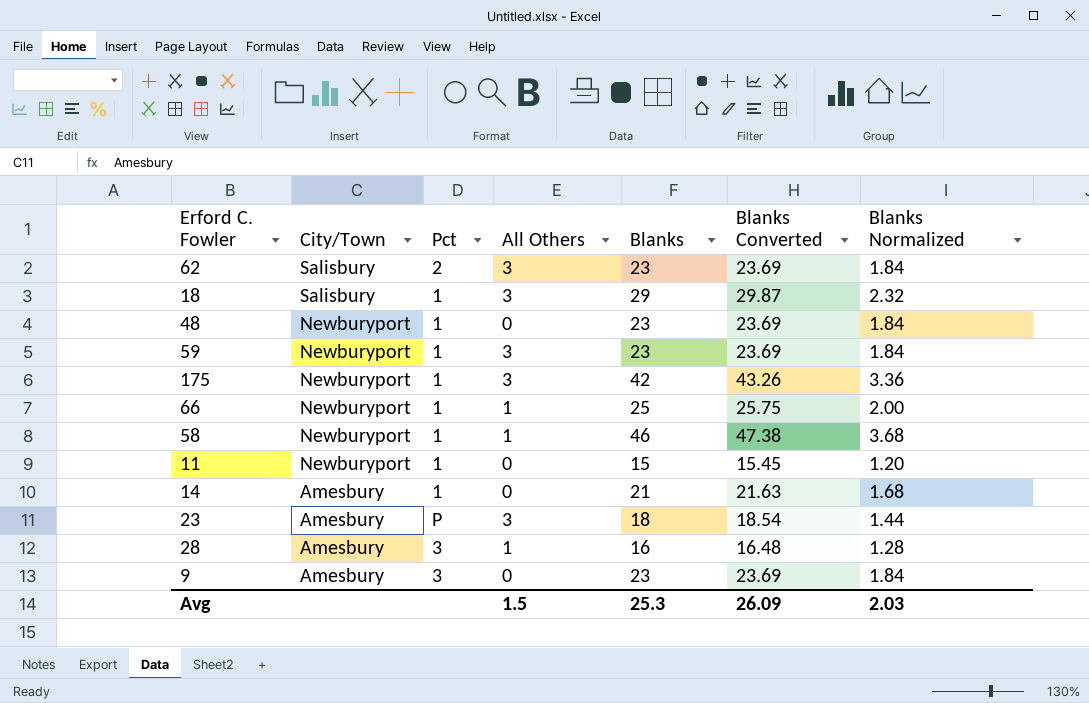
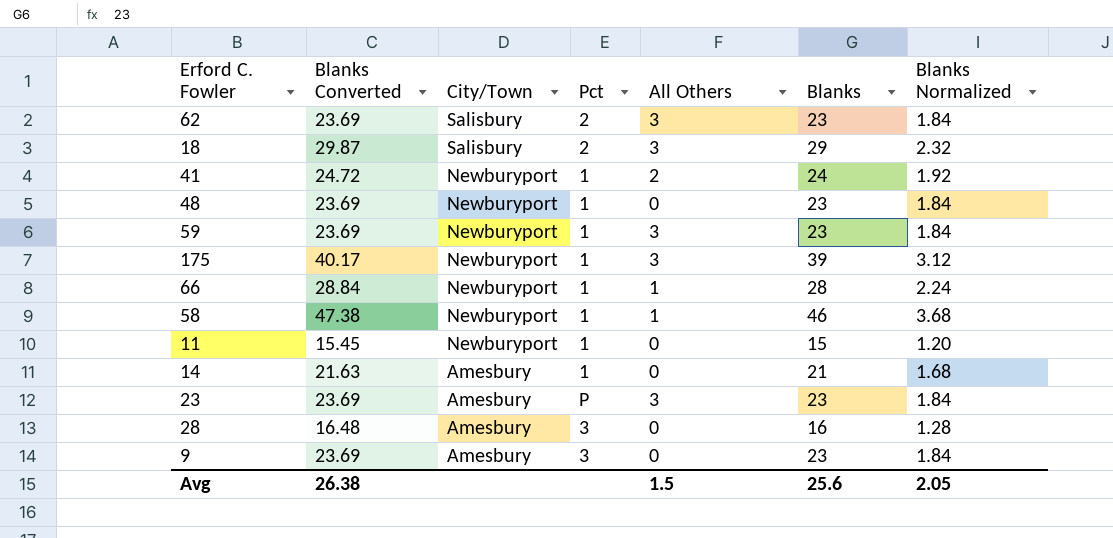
column Blanks Converted | position: 6 -> 2
18 | Pct: 1 -> 2
row 41: none -> 24.72 | Newburyport | 1 | 2 | 24 | 1.92
175 | Blanks Converted: 43.26 -> 40.17
175 | Blanks: 42 -> 39
175 | Blanks Normalized: 3.36 -> 3.12
66 | Blanks Converted: 25.75 -> 28.84
66 | Blanks: 25 -> 28
66 | Blanks Normalized: 2.00 -> 2.24
23 | Blanks Converted: 18.54 -> 23.69
23 | Blanks: 18 -> 23
23 | Blanks Normalized: 1.44 -> 1.84
28 | All Others: 1 -> 0
Avg | Blanks Converted: 26.09 -> 26.38
Avg | Blanks: 25.3 -> 25.6
Avg | Blanks Normalized: 2.03 -> 2.05

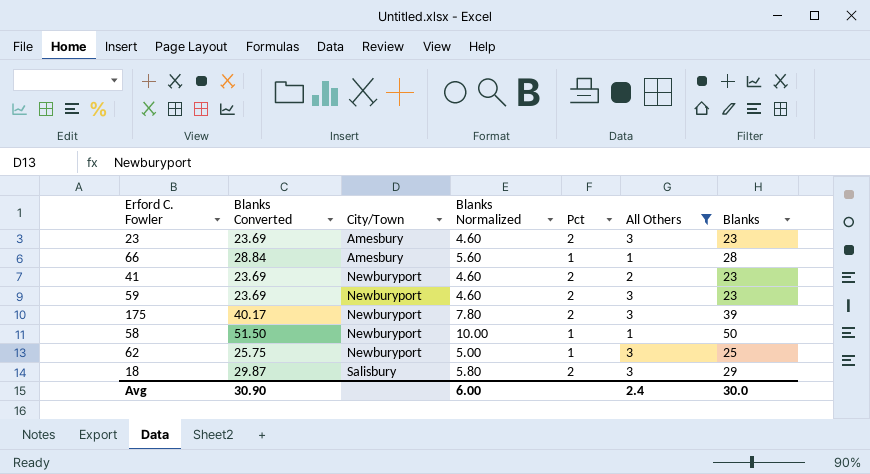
filter: none -> All Others != 0
row order: City/Town descending -> City/Town ascending
column Blanks Normalized | formula: [Blanks] * 0.08 -> [Blanks] * 0.2
column Blanks Normalized | position: 7 -> 4
23 | Pct: P -> 2
66 | City/Town: Newburyport -> Amesbury
41 | Blanks Converted: 24.72 -> 23.69
41 | Pct: 1 -> 2
41 | Blanks: 24 -> 23
59 | Pct: 1 -> 2
175 | Pct: 1 -> 2
58 | Blanks Converted: 47.38 -> 51.50
58 | Blanks: 46 -> 50
62 | Blanks Converted: 23.69 -> 25.75
62 | City/Town: Salisbury -> Newburyport
62 | Pct: 2 -> 1
62 | Blanks: 23 -> 25
Avg | Blanks Converted: 26.38 -> 30.90
Avg | Blanks Normalized: 2.05 -> 6.00
Avg | All Others: 1.5 -> 2.4
Avg | Blanks: 25.6 -> 30.0

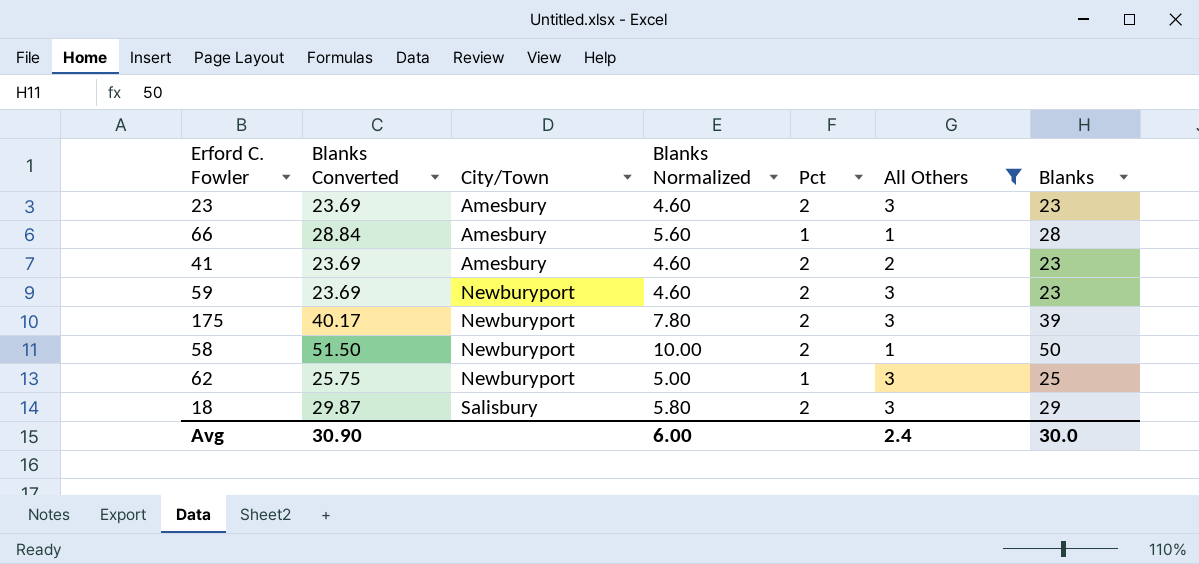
41 | City/Town: Newburyport -> Amesbury
58 | Pct: 1 -> 2

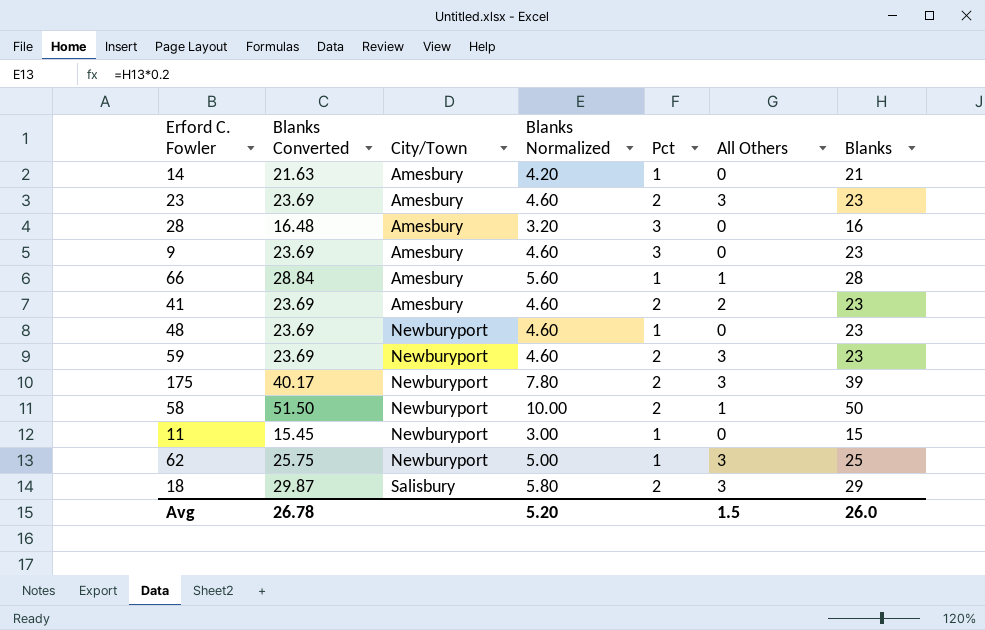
filter: All Others != 0 -> none
Avg | Blanks Converted: 30.90 -> 26.78
Avg | Blanks Normalized: 6.00 -> 5.20
Avg | All Others: 2.4 -> 1.5
Avg | Blanks: 30.0 -> 26.0

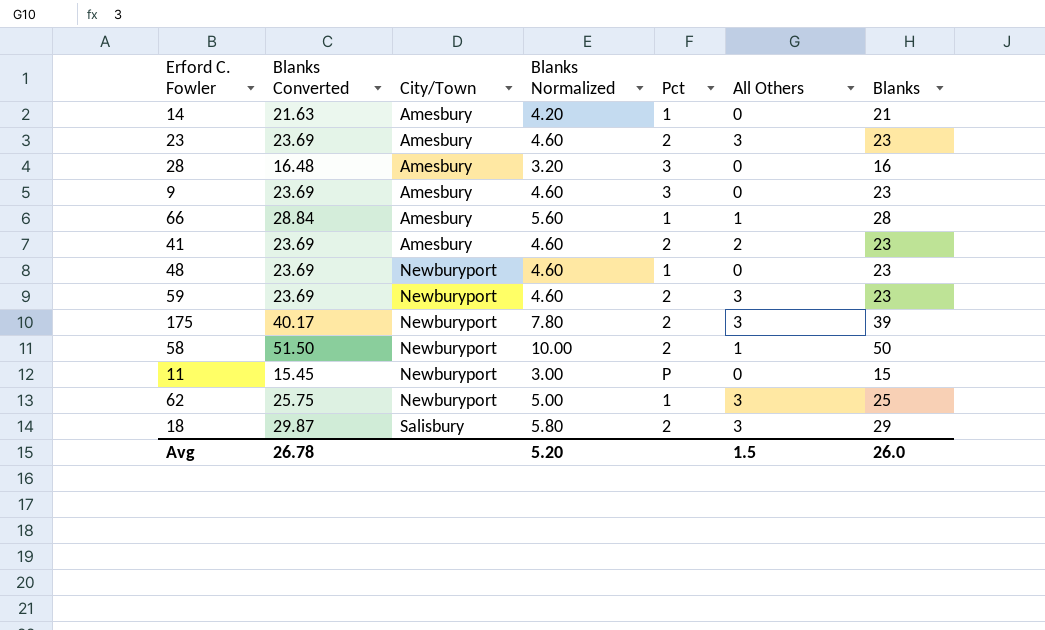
11 | Pct: 1 -> P

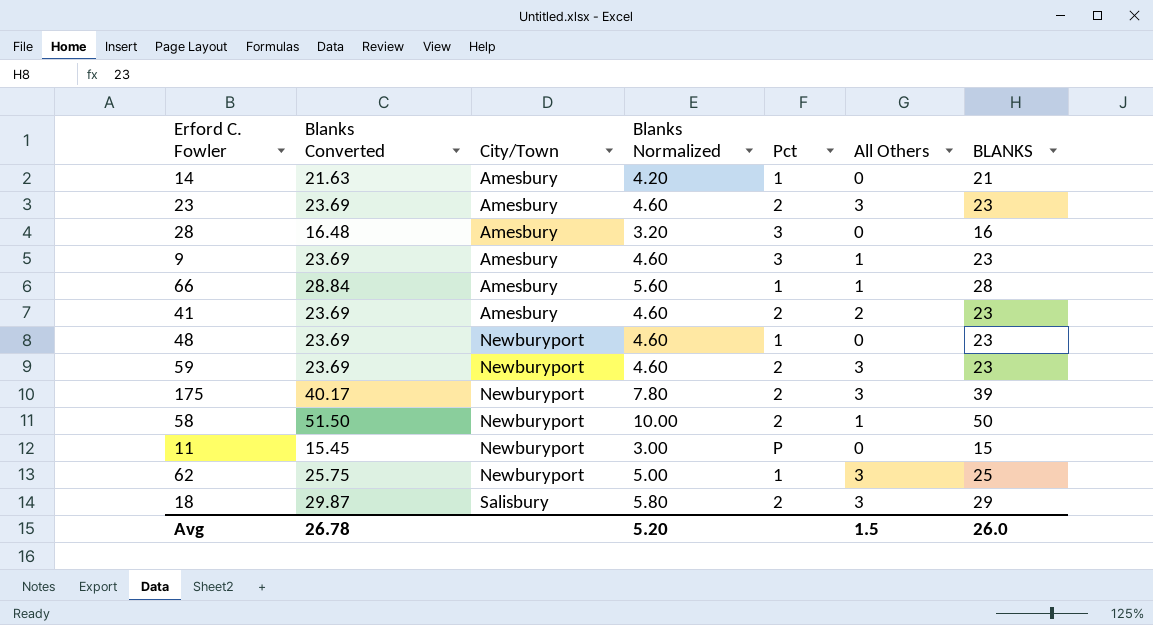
column name: Blanks -> BLANKS
9 | All Others: 0 -> 1

